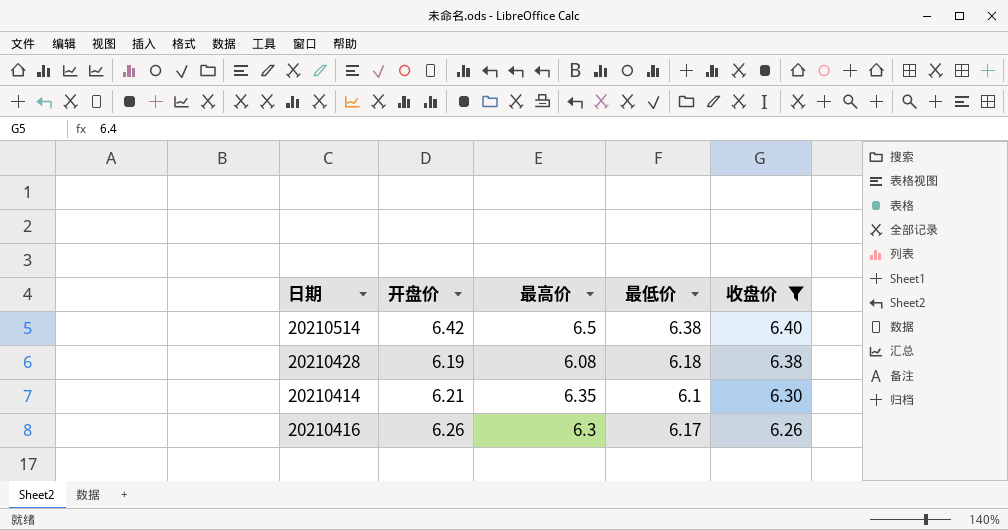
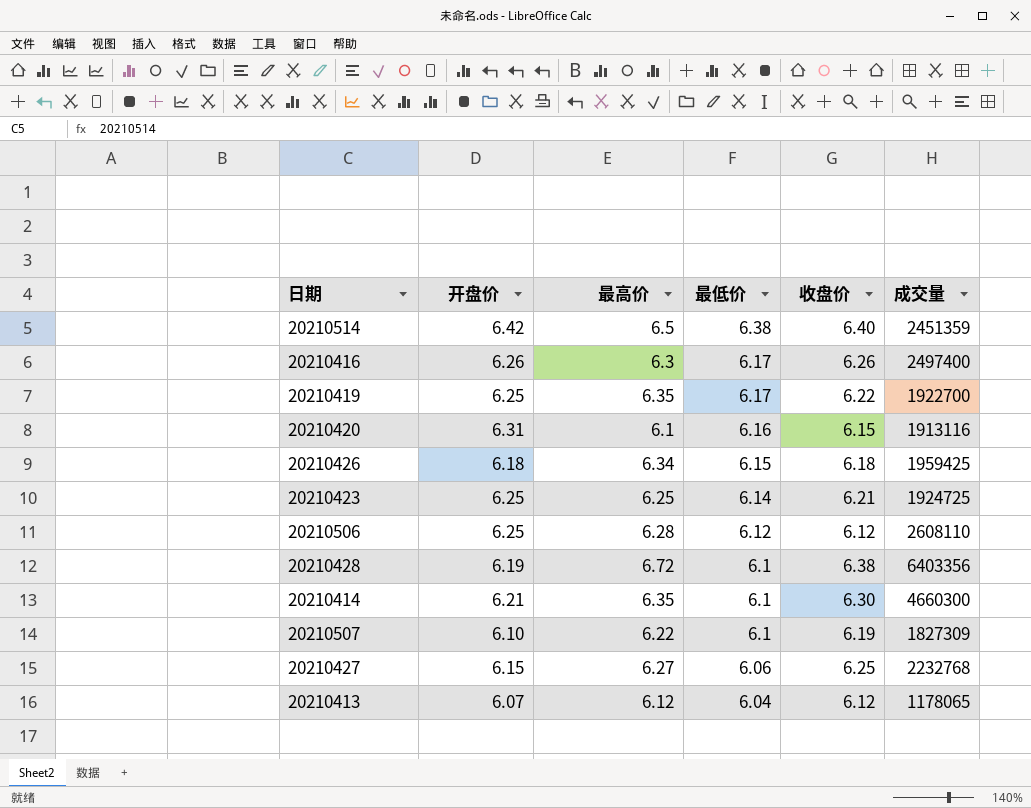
filter: 收盘价 >= 6.26 -> none
row order: 收盘价 descending -> 最低价 descending
column 成交量 | position: none -> 6
20210428 | 最高价: 6.08 -> 6.72
20210428 | 最低价: 6.18 -> 6.1

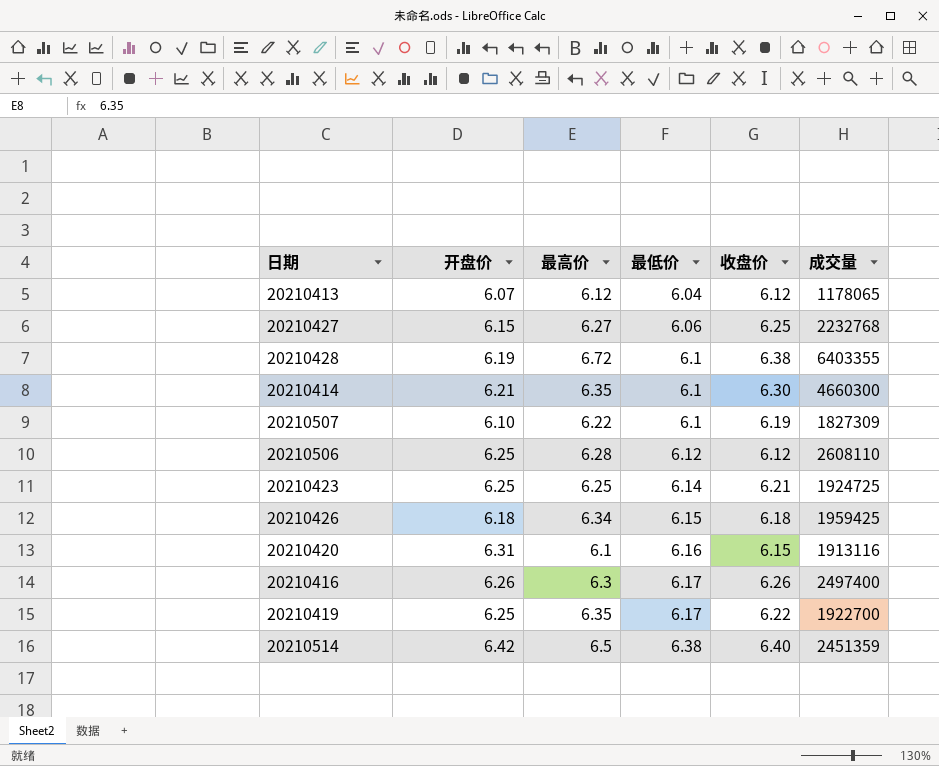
row order: 最低价 descending -> 最低价 ascending
20210428 | 成交量: 6403356 -> 6403355

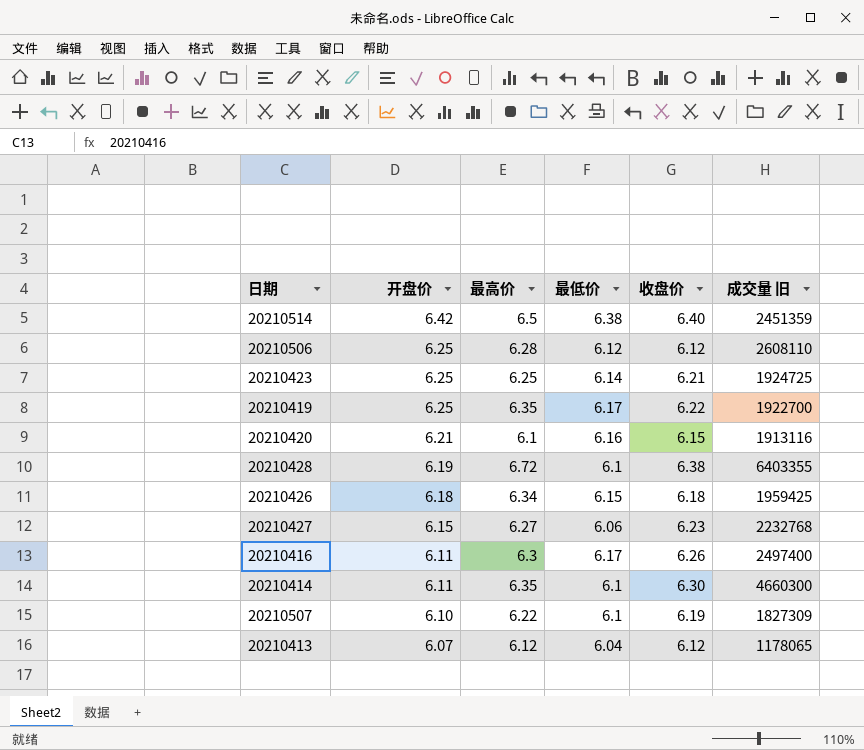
row order: 最低价 ascending -> 开盘价 descending
column name: 成交量 -> 成交量 旧
20210420 | 开盘价: 6.31 -> 6.21
20210427 | 收盘价: 6.25 -> 6.23
20210416 | 开盘价: 6.26 -> 6.11
20210414 | 开盘价: 6.21 -> 6.11

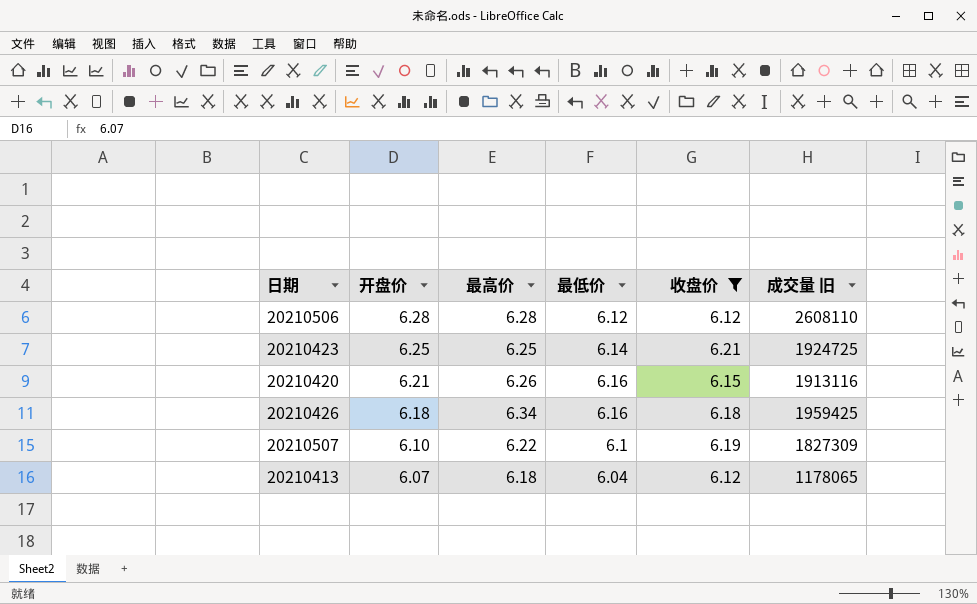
filter: none -> 收盘价 <= 6.21
20210506 | 开盘价: 6.25 -> 6.28
20210420 | 最高价: 6.1 -> 6.26
20210426 | 最低价: 6.15 -> 6.16
20210413 | 最高价: 6.12 -> 6.18

